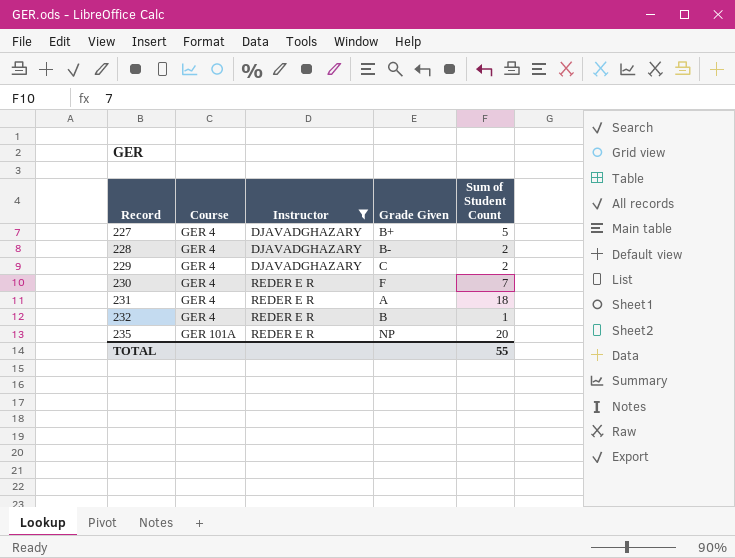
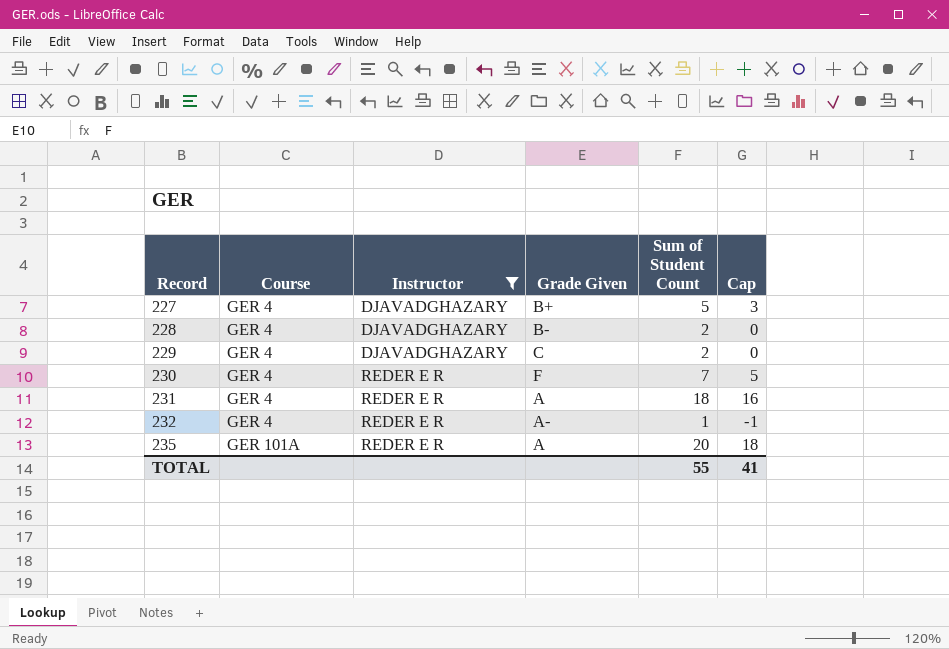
column Cap | formula: none -> [Sum of Student Count] - 2
232 | Grade Given: B -> A-
235 | Grade Given: NP -> A

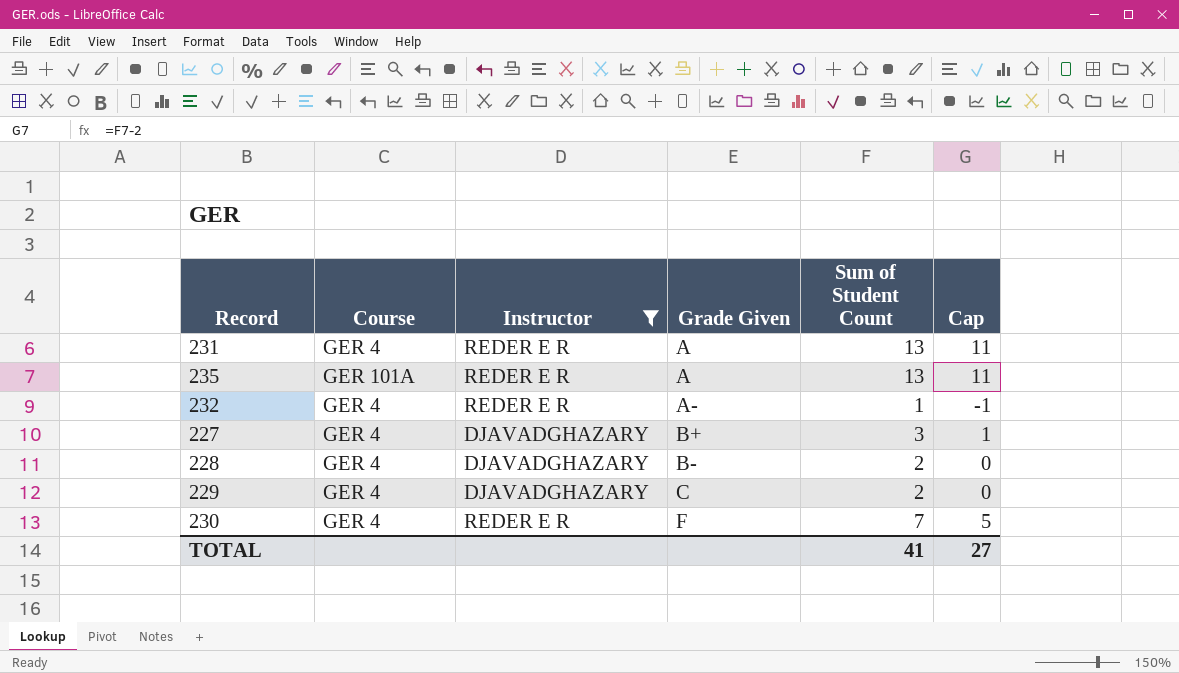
row order: Record ascending -> Grade Given ascending
231 | Sum of Student Count: 18 -> 13
231 | Cap: 16 -> 11
235 | Sum of Student Count: 20 -> 13
235 | Cap: 18 -> 11
227 | Sum of Student Count: 5 -> 3
227 | Cap: 3 -> 1
TOTAL | Sum of Student Count: 55 -> 41
TOTAL | Cap: 41 -> 27

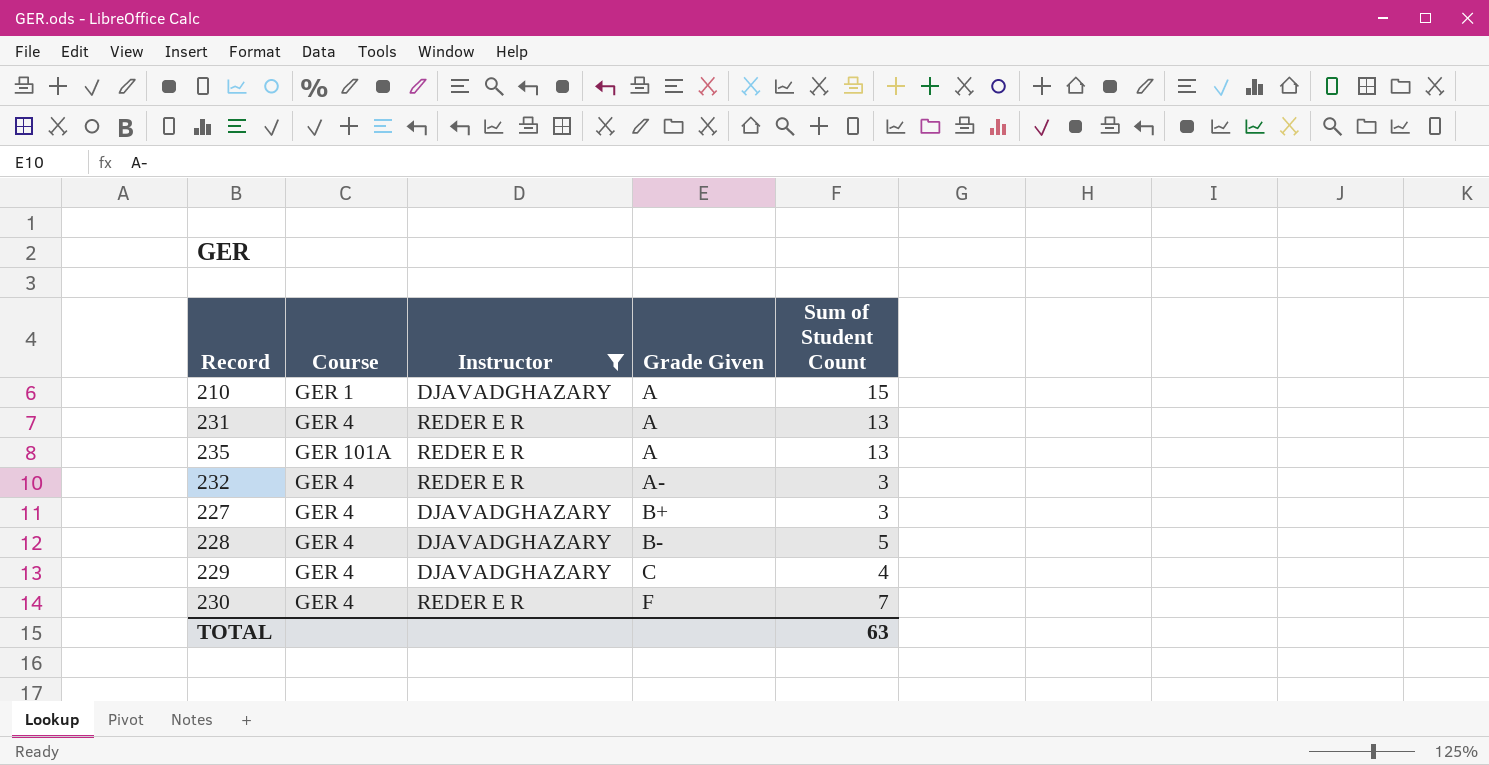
column Cap | formula: [Sum of Student Count] - 2 -> none
row 210: none -> GER 1 | DJAVADGHAZARY | A | 15
232 | Sum of Student Count: 1 -> 3
228 | Sum of Student Count: 2 -> 5
229 | Sum of Student Count: 2 -> 4
TOTAL | Sum of Student Count: 41 -> 63

